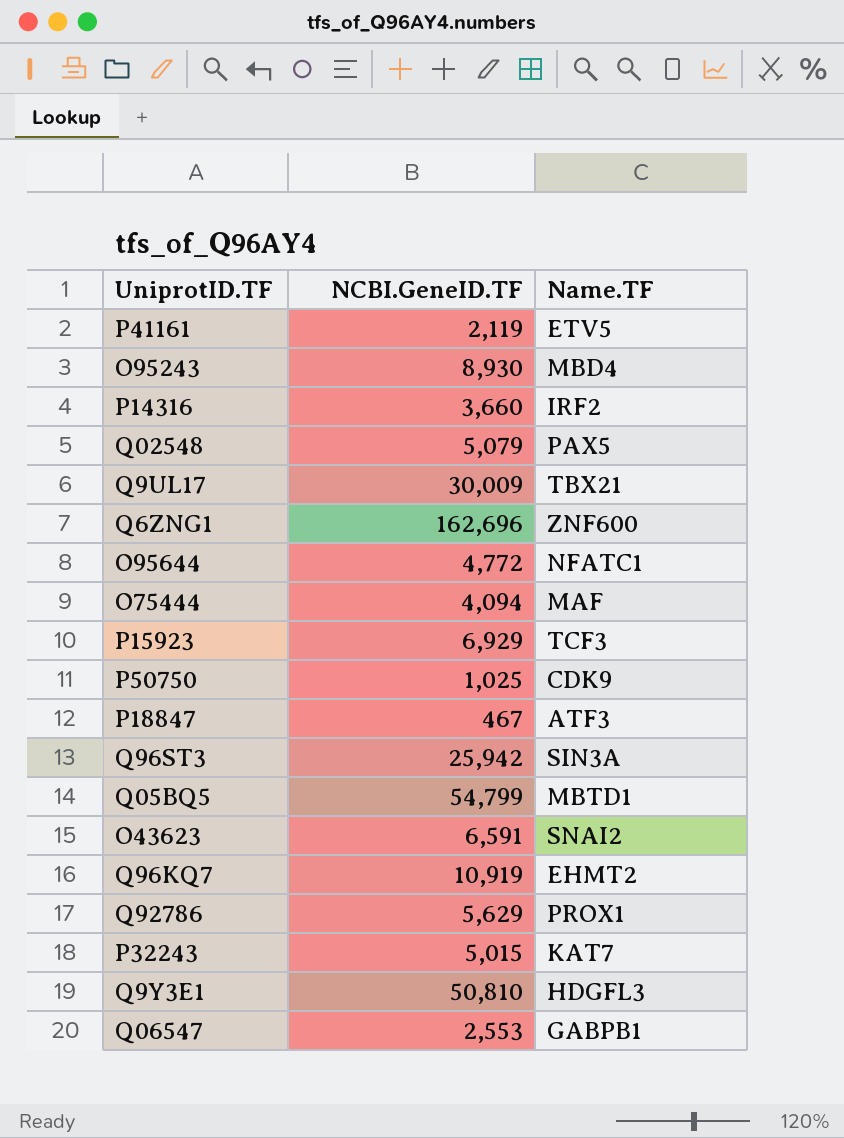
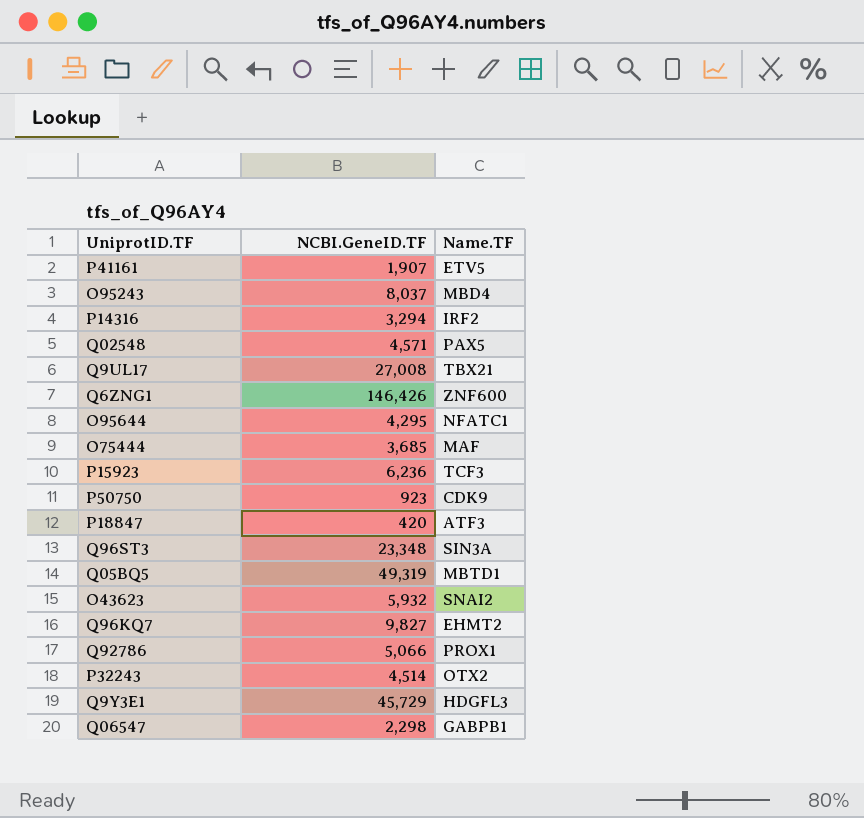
P41161 | NCBI.GeneID.TF: 2,119 -> 1,907
O95243 | NCBI.GeneID.TF: 8,930 -> 8,037
P14316 | NCBI.GeneID.TF: 3,660 -> 3,294
Q02548 | NCBI.GeneID.TF: 5,079 -> 4,571
Q9UL17 | NCBI.GeneID.TF: 30,009 -> 27,008
Q6ZNG1 | NCBI.GeneID.TF: 162,696 -> 146,426
O95644 | NCBI.GeneID.TF: 4,772 -> 4,295
O75444 | NCBI.GeneID.TF: 4,094 -> 3,685
P15923 | NCBI.GeneID.TF: 6,929 -> 6,236
P50750 | NCBI.GeneID.TF: 1,025 -> 923
P18847 | NCBI.GeneID.TF: 467 -> 420
Q96ST3 | NCBI.GeneID.TF: 25,942 -> 23,348
Q05BQ5 | NCBI.GeneID.TF: 54,799 -> 49,319
O43623 | NCBI.GeneID.TF: 6,591 -> 5,932
Q96KQ7 | NCBI.GeneID.TF: 10,919 -> 9,827
Q92786 | NCBI.GeneID.TF: 5,629 -> 5,066
P32243 | NCBI.GeneID.TF: 5,015 -> 4,514
P32243 | Name.TF: KAT7 -> OTX2
Q9Y3E1 | NCBI.GeneID.TF: 50,810 -> 45,729
Q06547 | NCBI.GeneID.TF: 2,553 -> 2,298

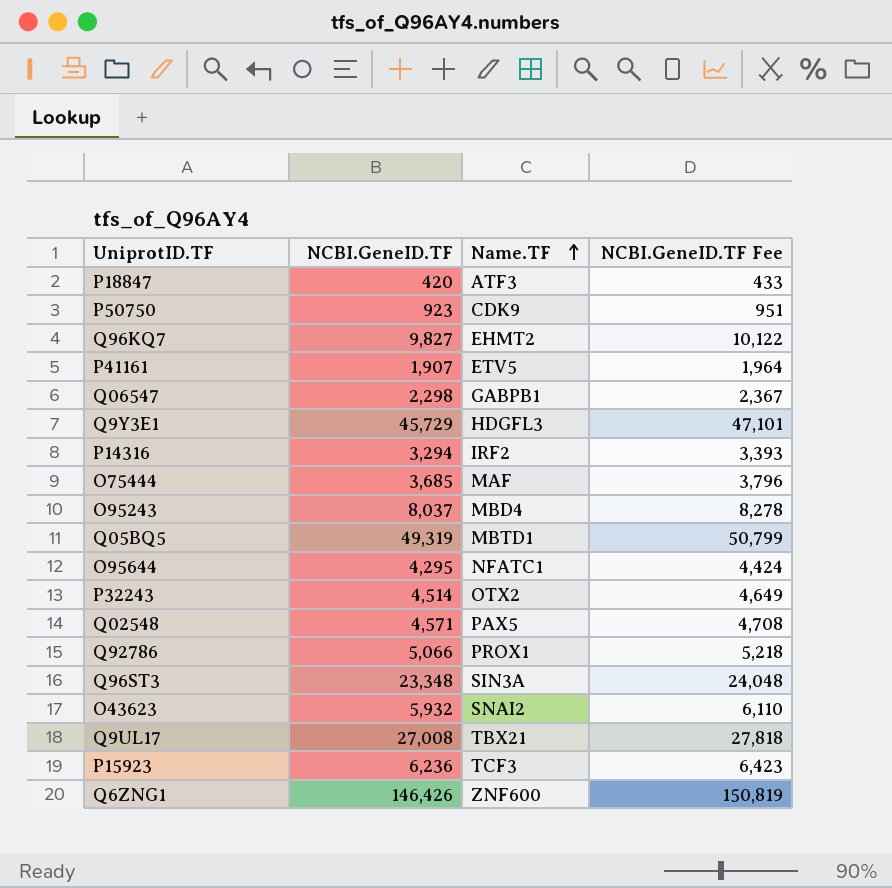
row order: none -> Name.TF ascending
column NCBI.GeneID.TF Fee | formula: none -> [NCBI.GeneID.TF] * 1.03

